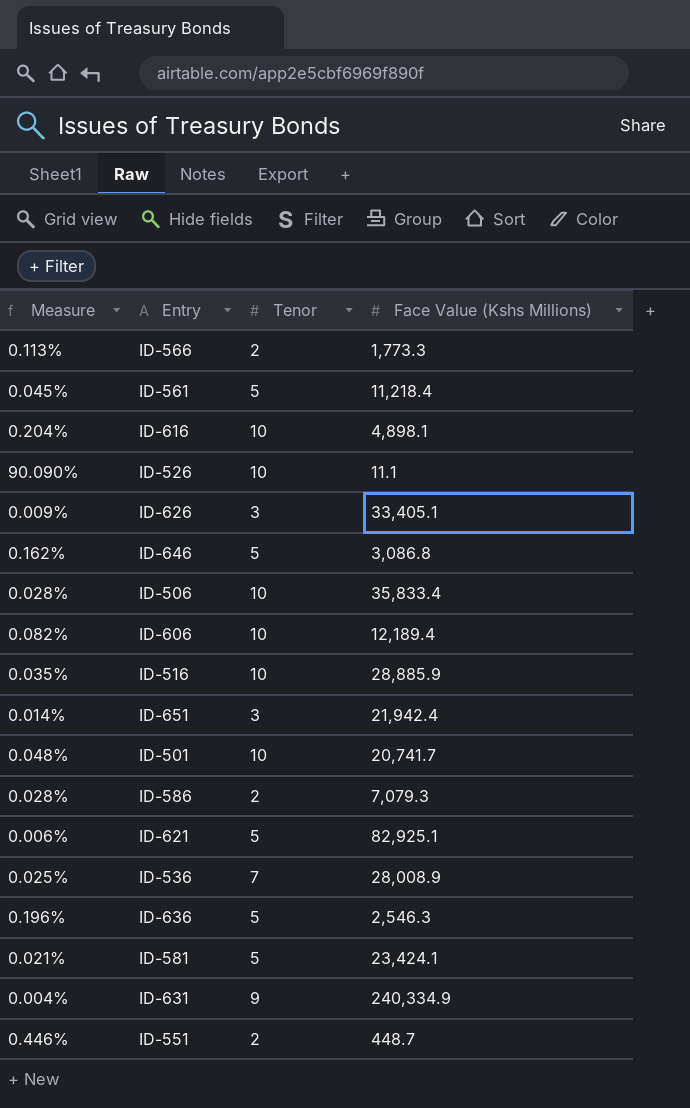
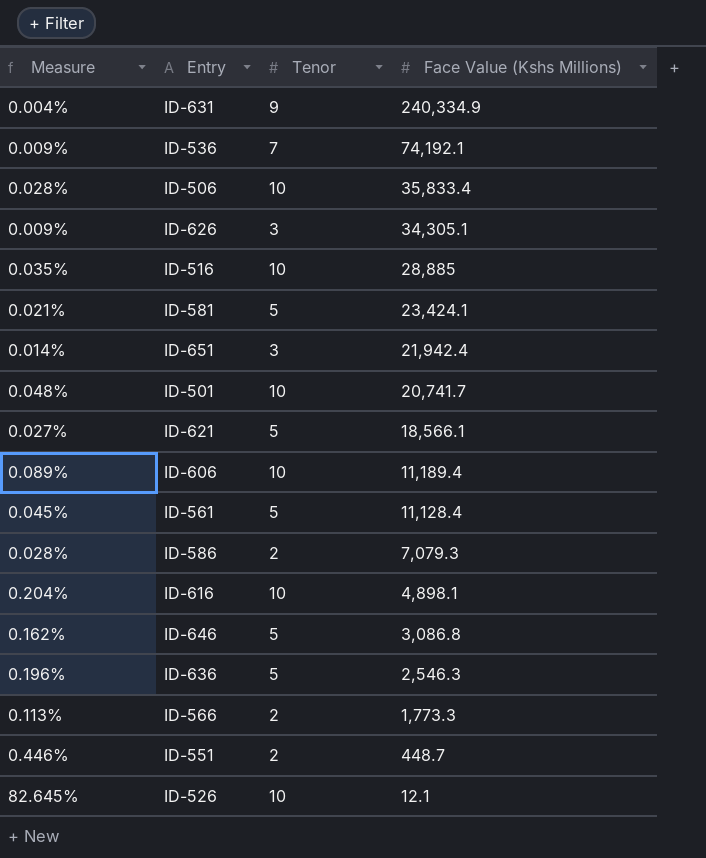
row order: none -> Face Value (Kshs Millions) descending
ID-536 | Measure: 0.025% -> 0.009%
ID-536 | Face Value (Kshs Millions): 28,008.9 -> 74,192.1
ID-626 | Face Value (Kshs Millions): 33,405.1 -> 34,305.1
ID-516 | Face Value (Kshs Millions): 28,885.9 -> 28,885
ID-621 | Measure: 0.006% -> 0.027%
ID-621 | Face Value (Kshs Millions): 82,925.1 -> 18,566.1
ID-606 | Measure: 0.082% -> 0.089%
ID-606 | Face Value (Kshs Millions): 12,189.4 -> 11,189.4
ID-561 | Face Value (Kshs Millions): 11,218.4 -> 11,128.4
ID-526 | Measure: 90.090% -> 82.645%
ID-526 | Face Value (Kshs Millions): 11.1 -> 12.1

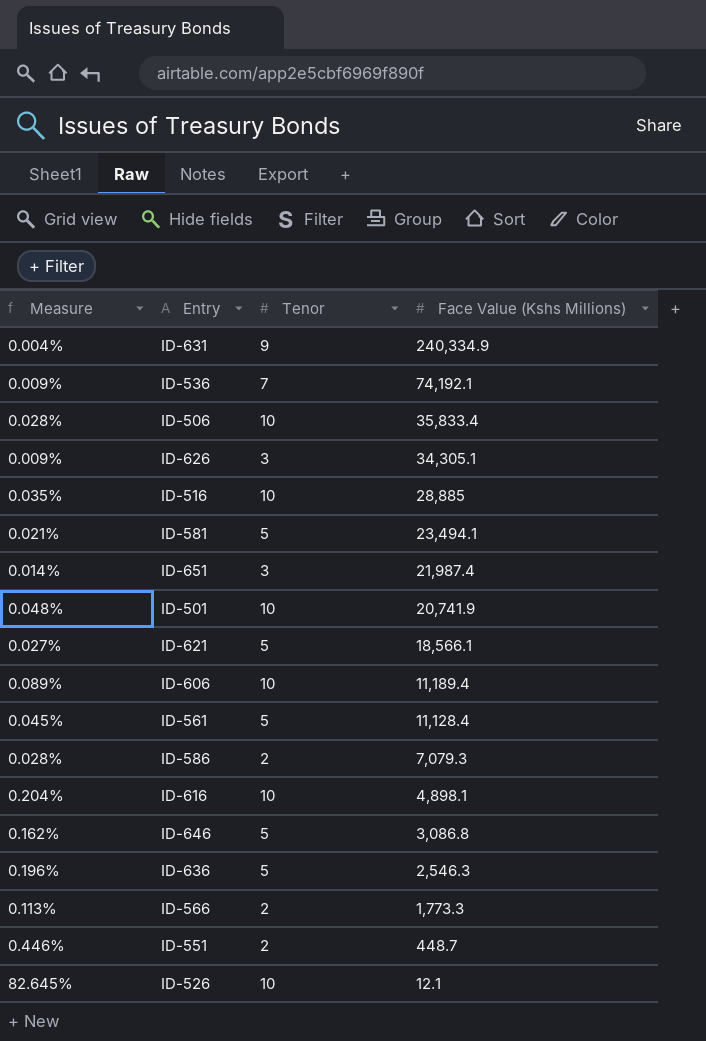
ID-581 | Face Value (Kshs Millions): 23,424.1 -> 23,494.1
ID-651 | Face Value (Kshs Millions): 21,942.4 -> 21,987.4
ID-501 | Face Value (Kshs Millions): 20,741.7 -> 20,741.9

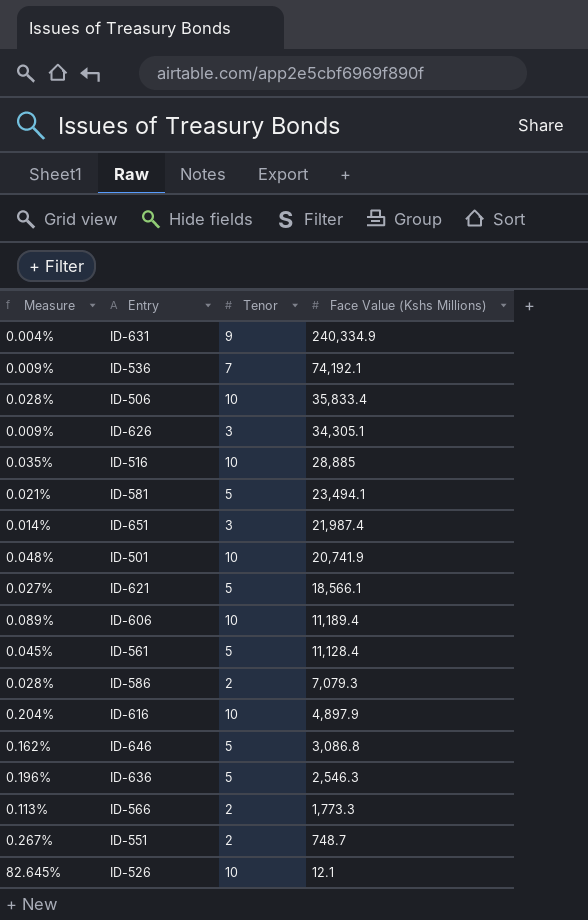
ID-616 | Face Value (Kshs Millions): 4,898.1 -> 4,897.9
ID-551 | Measure: 0.446% -> 0.267%
ID-551 | Face Value (Kshs Millions): 448.7 -> 748.7

